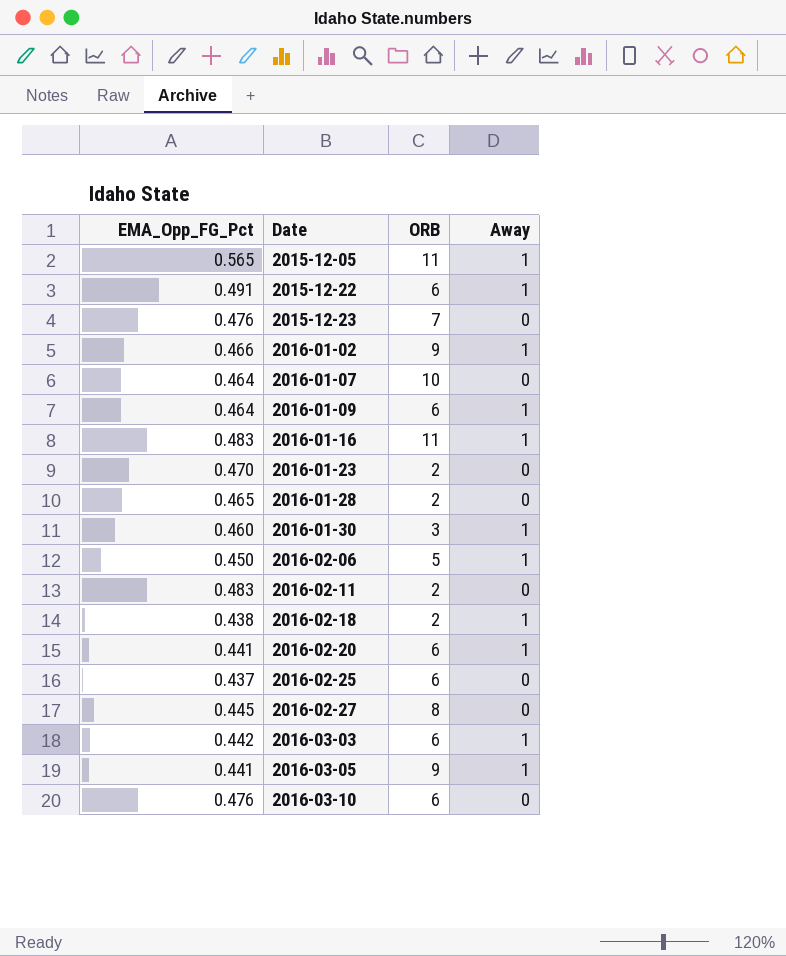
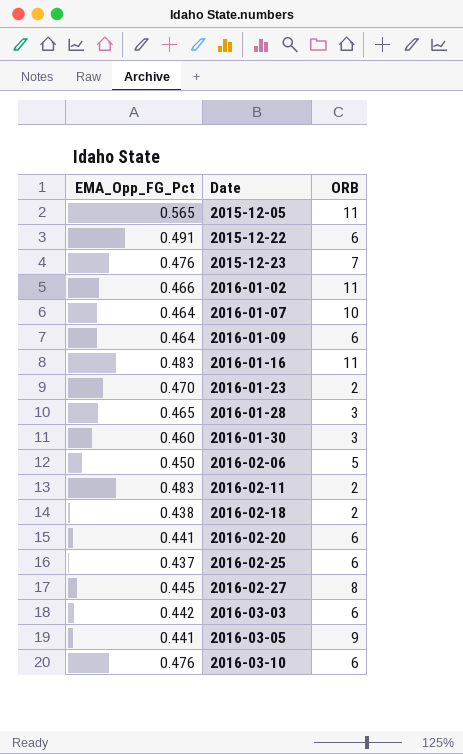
column Away | position: 4 -> none
2016-01-02 | ORB: 9 -> 11
2016-01-28 | ORB: 2 -> 3

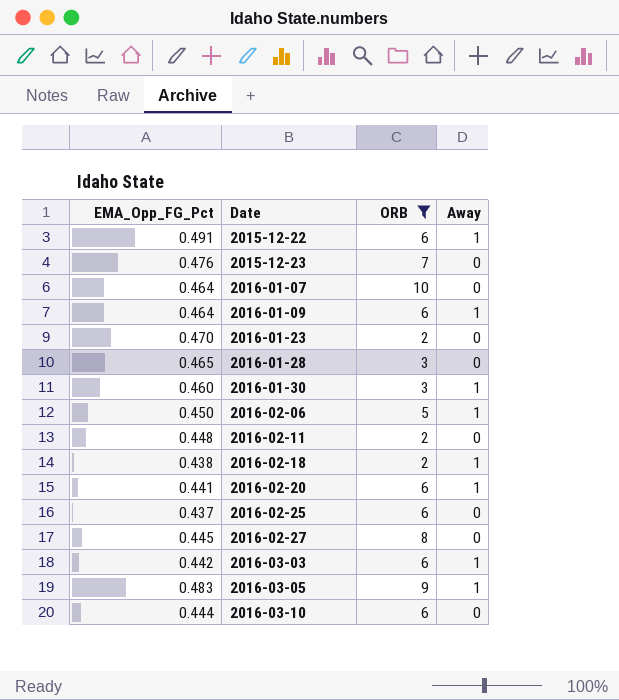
filter: none -> ORB != 11
column Away | position: none -> 4
2016-02-11 | EMA_Opp_FG_Pct: 0.483 -> 0.448
2016-03-05 | EMA_Opp_FG_Pct: 0.441 -> 0.483
2016-03-10 | EMA_Opp_FG_Pct: 0.476 -> 0.444

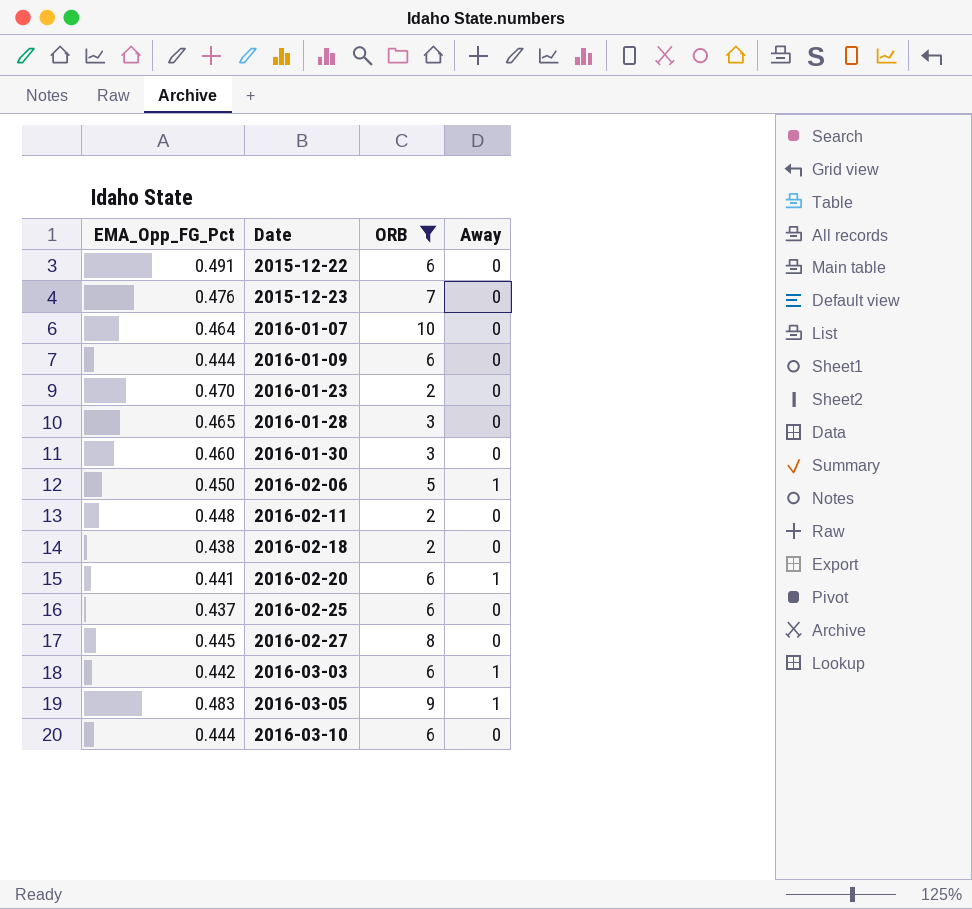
2015-12-22 | Away: 1 -> 0
2016-01-09 | EMA_Opp_FG_Pct: 0.464 -> 0.444
2016-01-09 | Away: 1 -> 0
2016-01-30 | Away: 1 -> 0
2016-02-18 | Away: 1 -> 0

